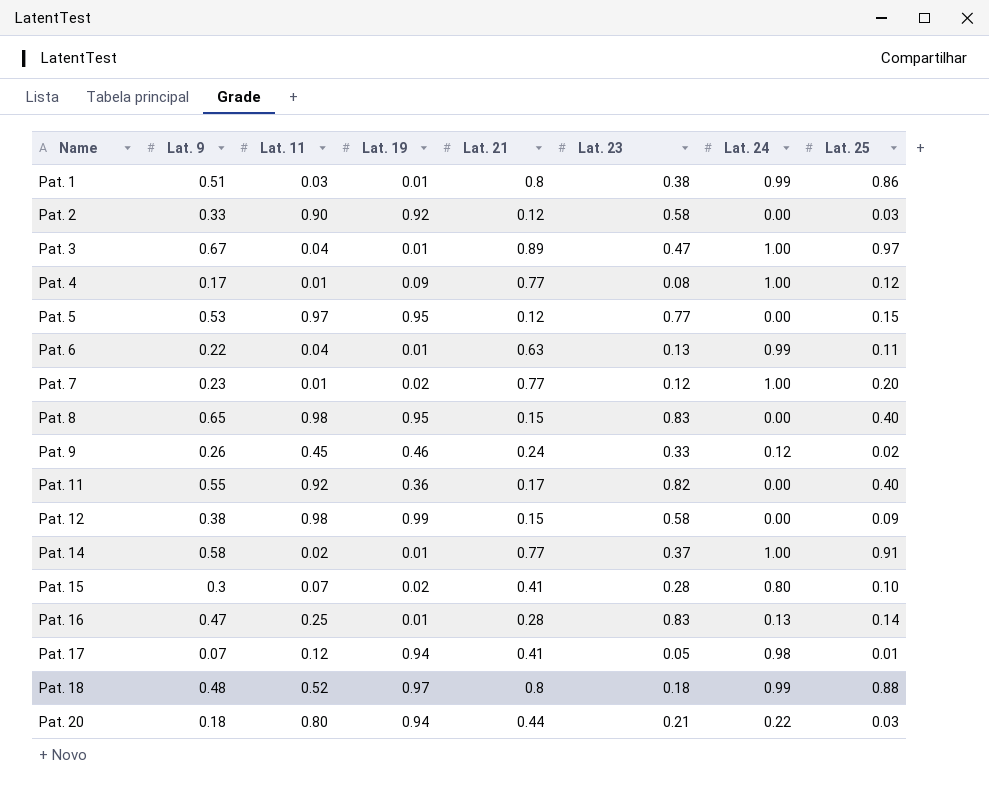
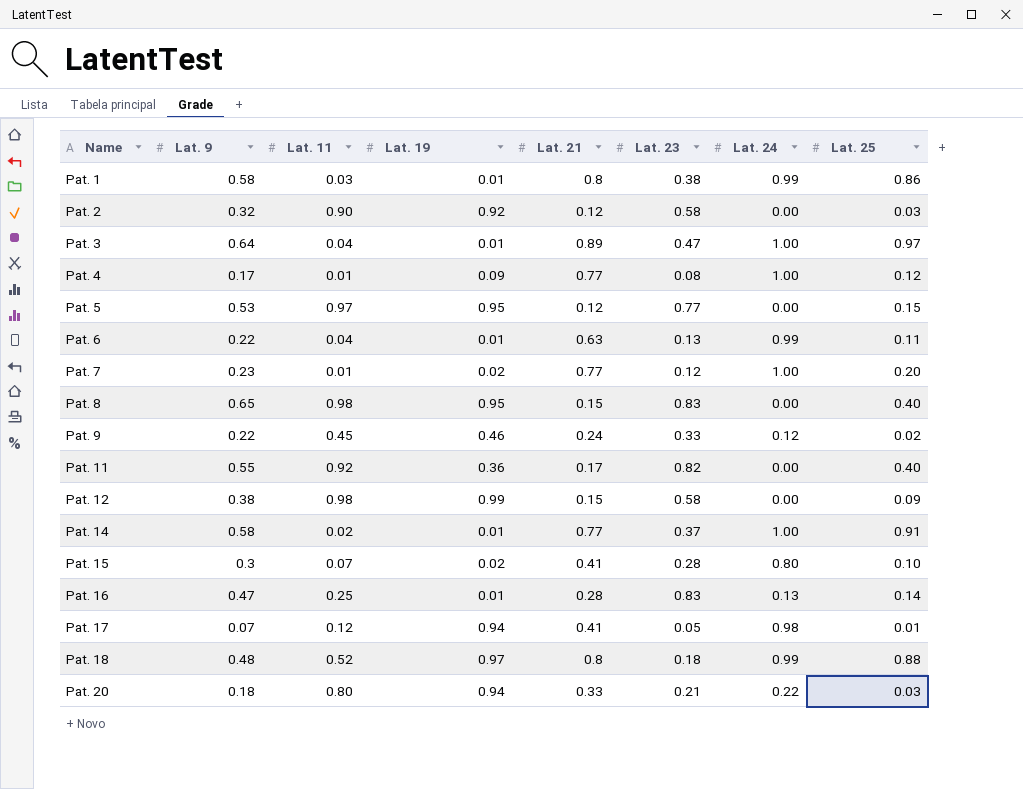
Pat. 1 | Lat. 9: 0.51 -> 0.58
Pat. 2 | Lat. 9: 0.33 -> 0.32
Pat. 3 | Lat. 9: 0.67 -> 0.64
Pat. 9 | Lat. 9: 0.26 -> 0.22
Pat. 20 | Lat. 21: 0.44 -> 0.33

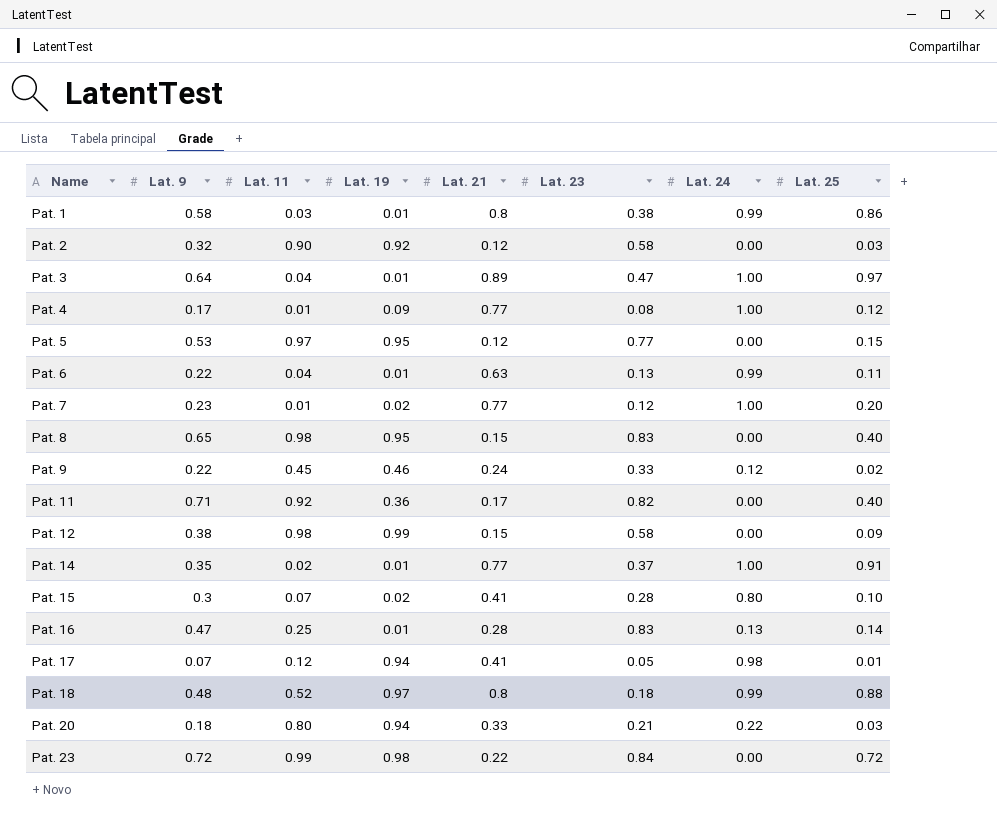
Pat. 11 | Lat. 9: 0.55 -> 0.71
Pat. 14 | Lat. 9: 0.58 -> 0.35
row Pat. 23: none -> 0.72 | 0.99 | 0.98 | 0.22 | 0.84 | 0.00 | 0.72

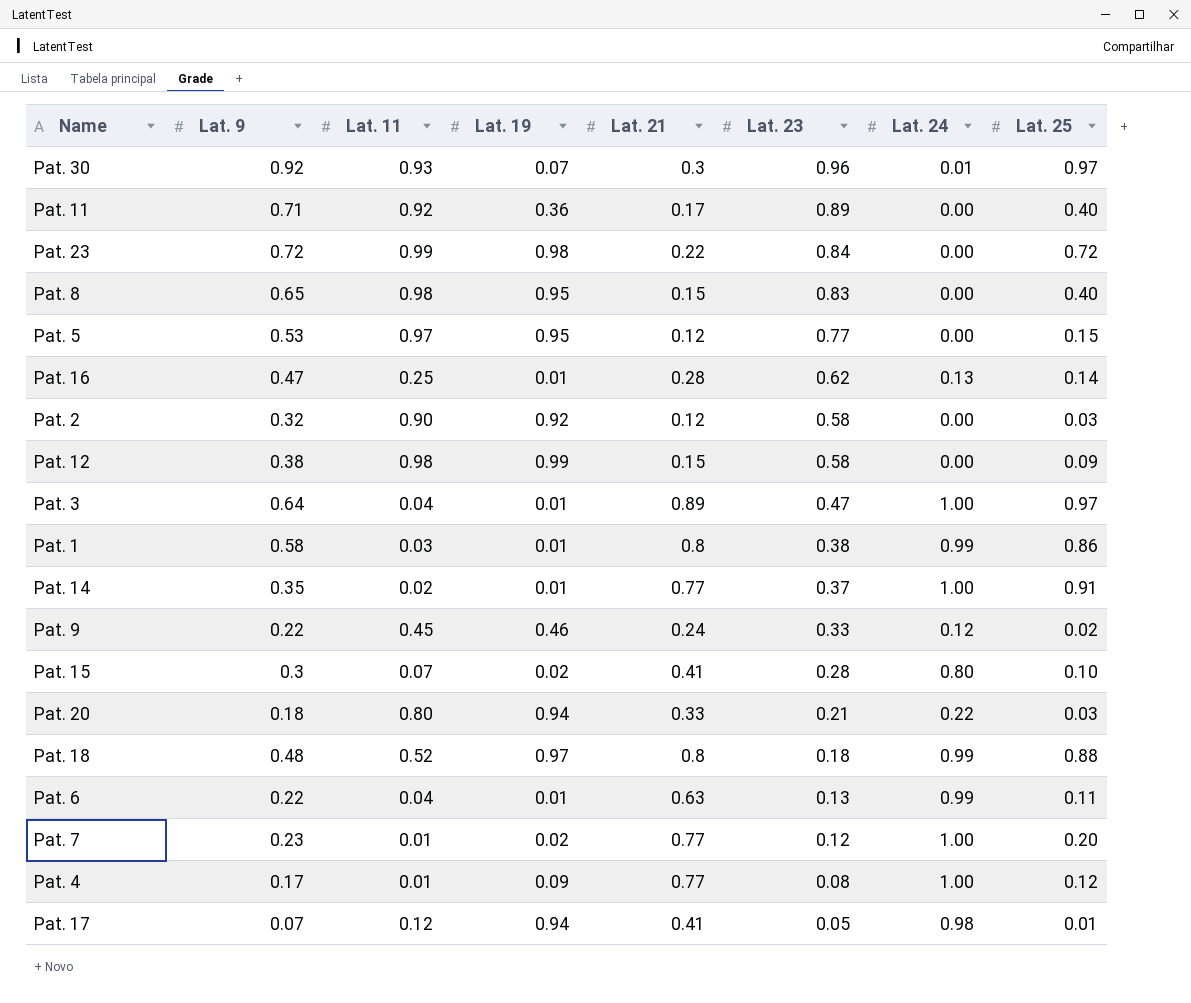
row order: Name ascending -> Lat. 23 descending
row Pat. 30: none -> 0.92 | 0.93 | 0.07 | 0.3 | 0.96 | 0.01 | 0.97
Pat. 11 | Lat. 23: 0.82 -> 0.89
Pat. 16 | Lat. 23: 0.83 -> 0.62

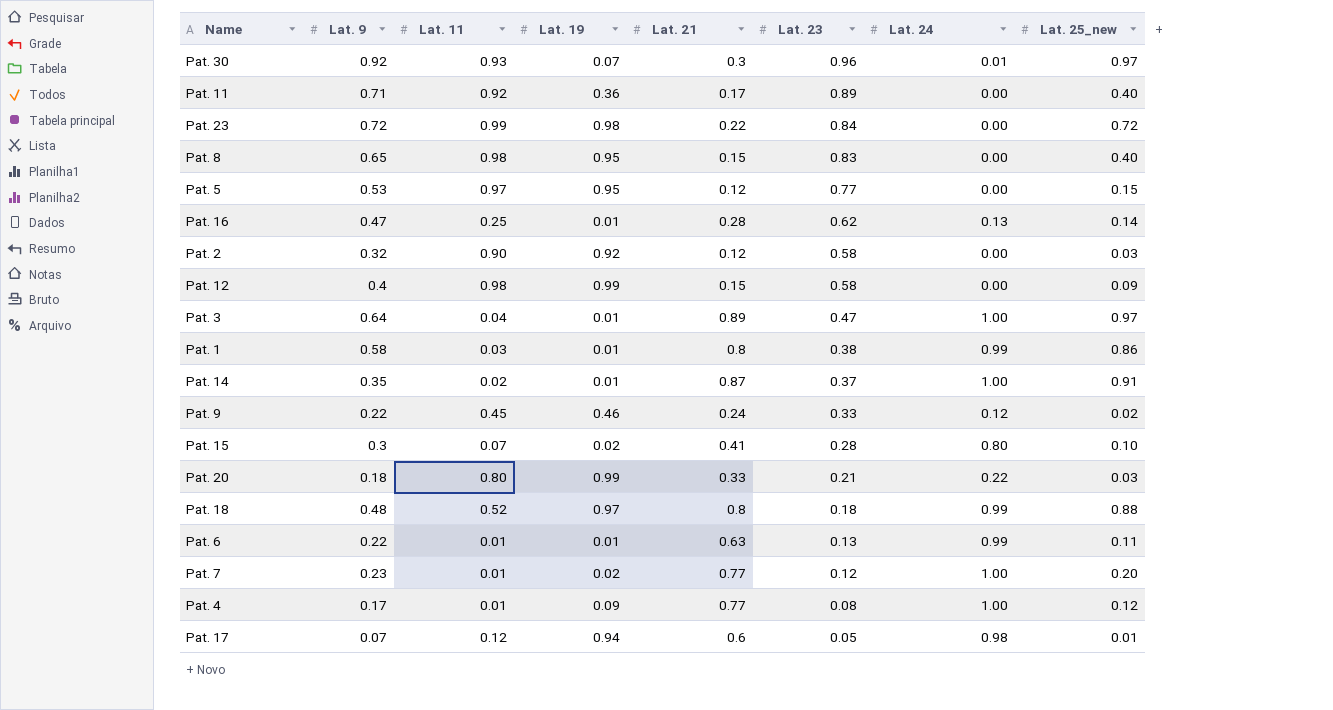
column name: Lat. 25 -> Lat. 25_new
Pat. 12 | Lat. 9: 0.38 -> 0.4
Pat. 14 | Lat. 21: 0.77 -> 0.87
Pat. 20 | Lat. 19: 0.94 -> 0.99
Pat. 6 | Lat. 11: 0.04 -> 0.01
Pat. 17 | Lat. 21: 0.41 -> 0.6

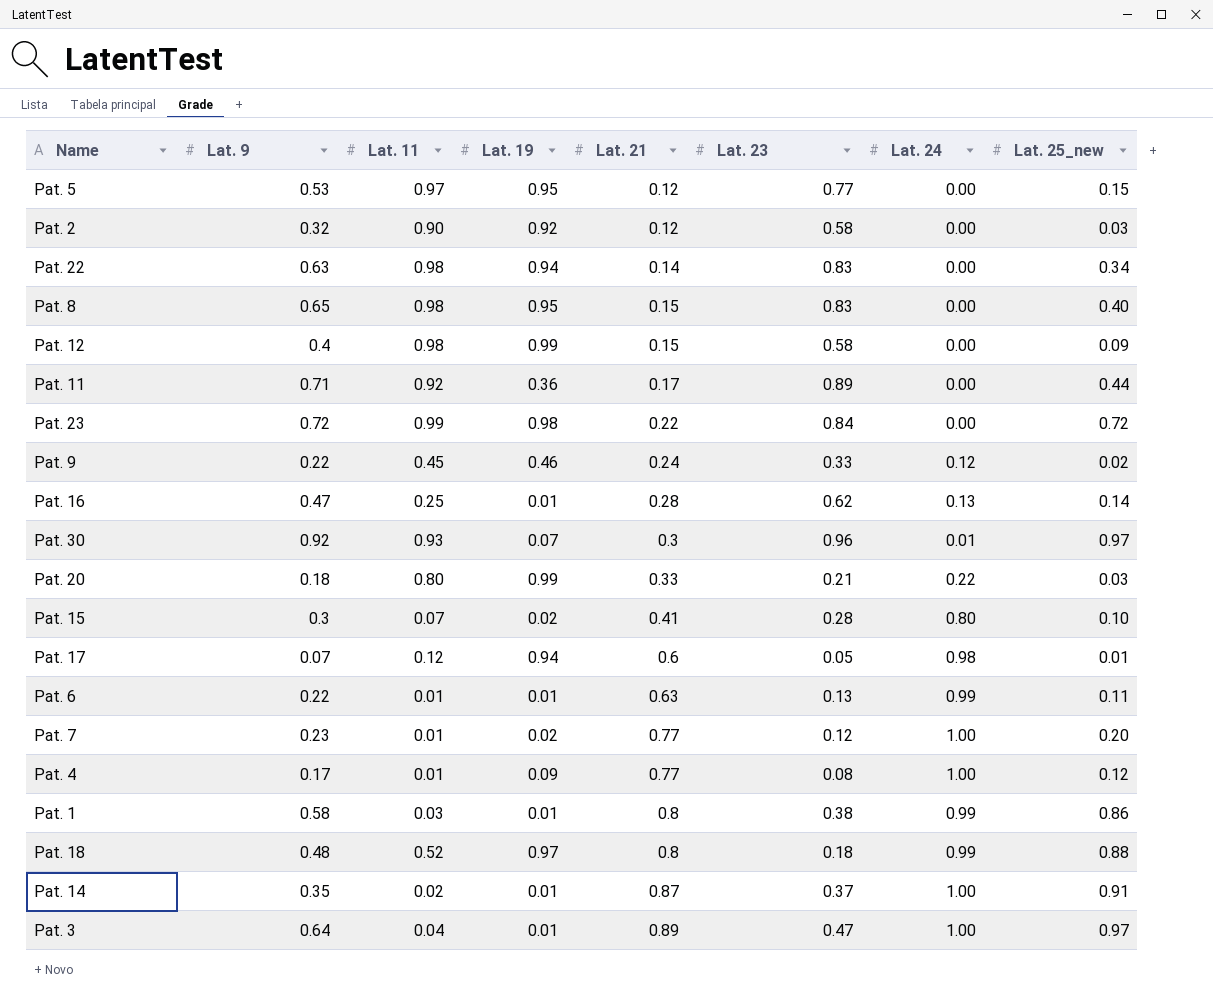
row order: Lat. 23 descending -> Lat. 21 ascending
row Pat. 22: none -> 0.63 | 0.98 | 0.94 | 0.14 | 0.83 | 0.00 | 0.34
Pat. 11 | Lat. 25_new: 0.40 -> 0.44

